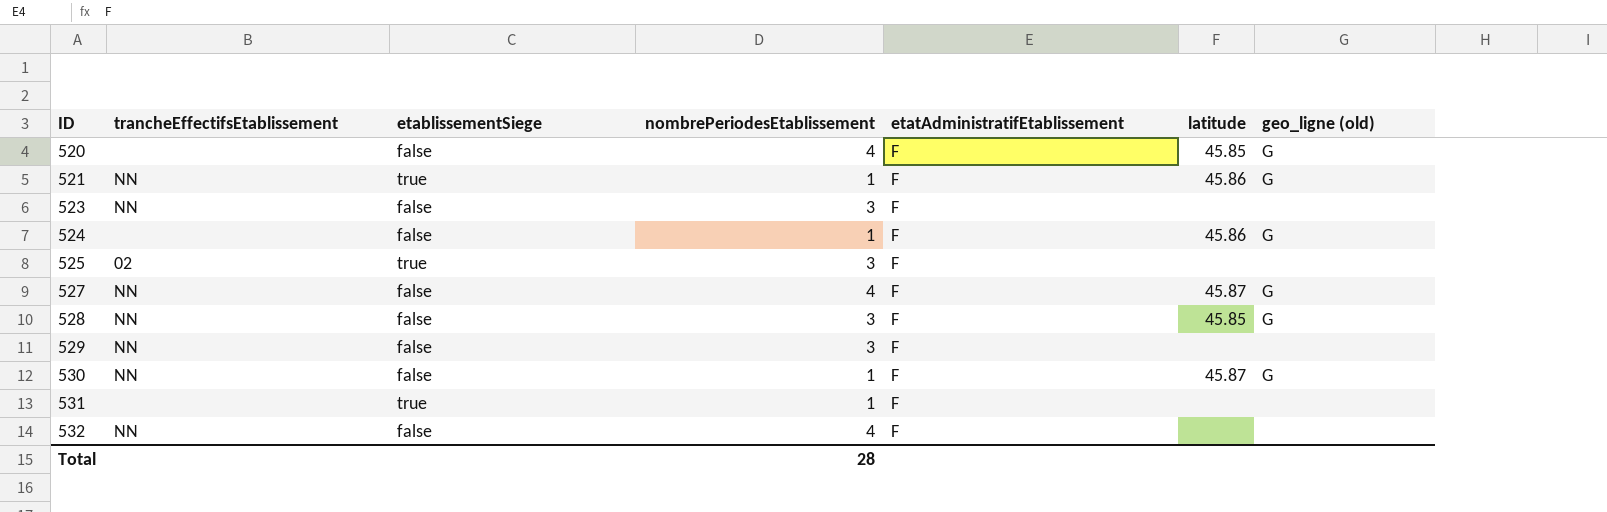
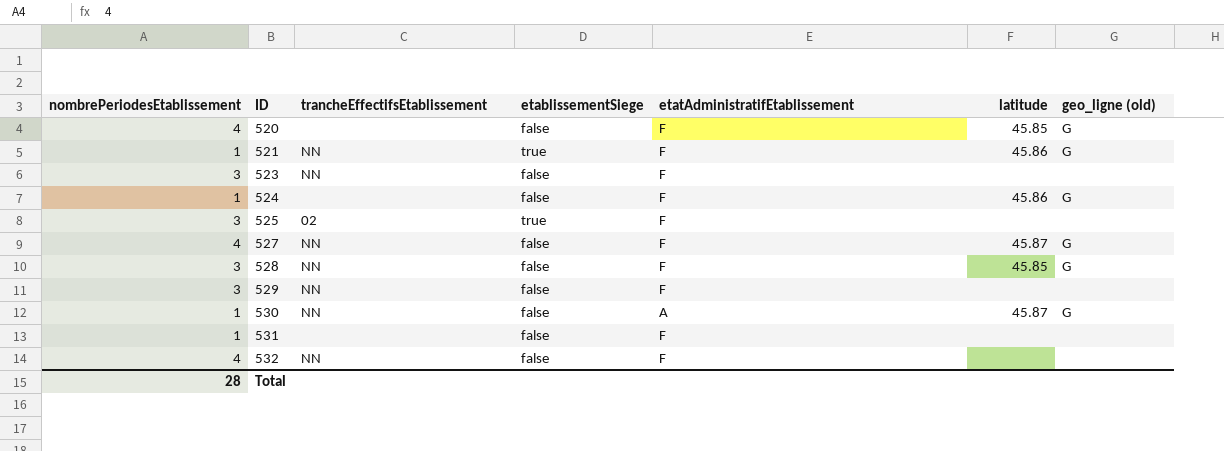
column nombrePeriodesEtablissement | position: 4 -> 1
530 | etatAdministratifEtablissement: F -> A
531 | etablissementSiege: true -> false

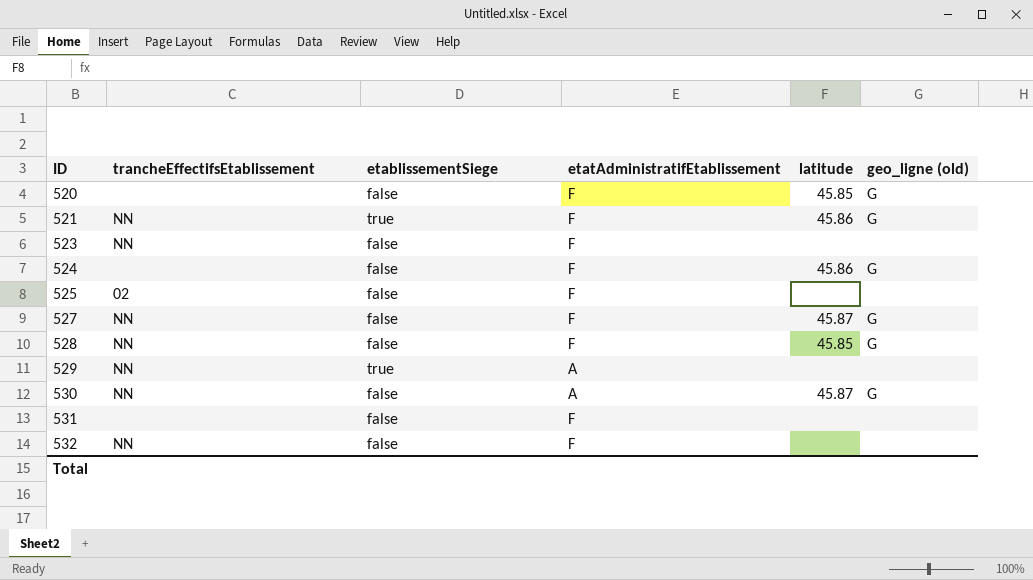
column nombrePeriodesEtablissement | position: 1 -> none
525 | etablissementSiege: true -> false
529 | etablissementSiege: false -> true
529 | etatAdministratifEtablissement: F -> A

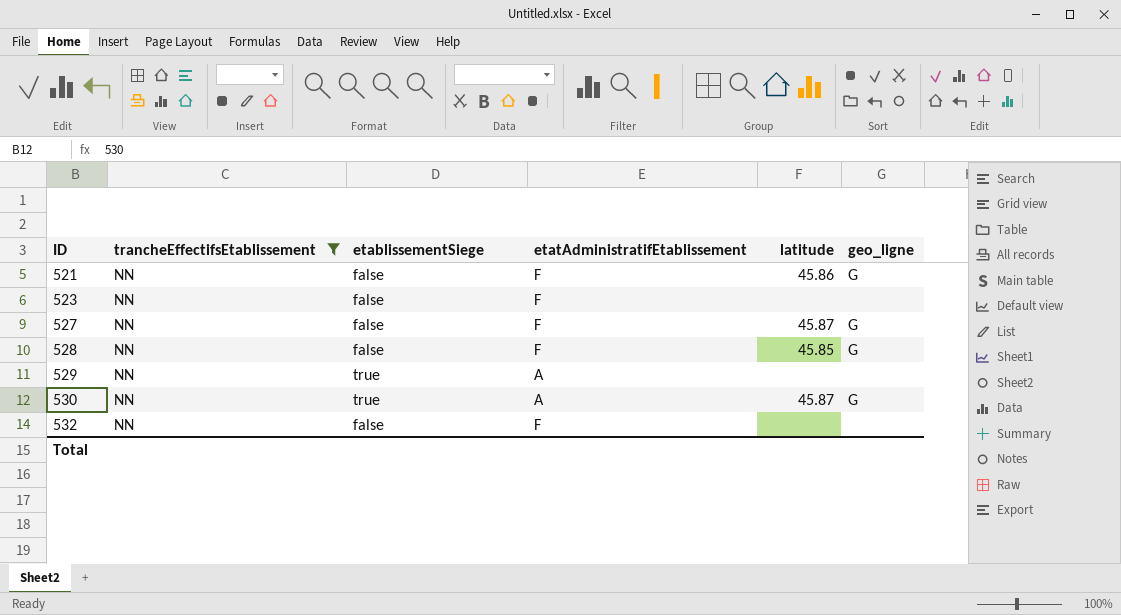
filter: none -> trancheEffectifsEtablissement = NN
column name: geo_ligne (old) -> geo_ligne
521 | etablissementSiege: true -> false
530 | etablissementSiege: false -> true

